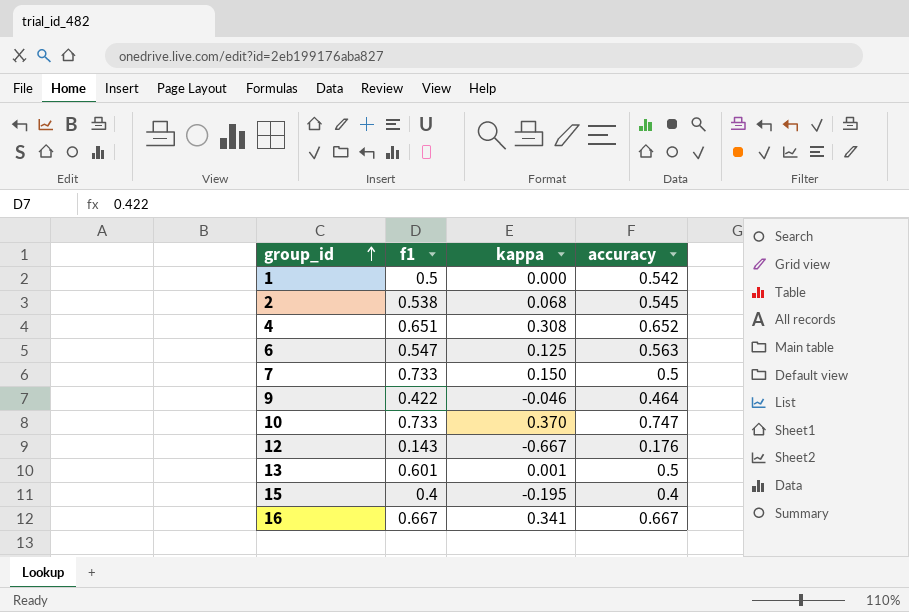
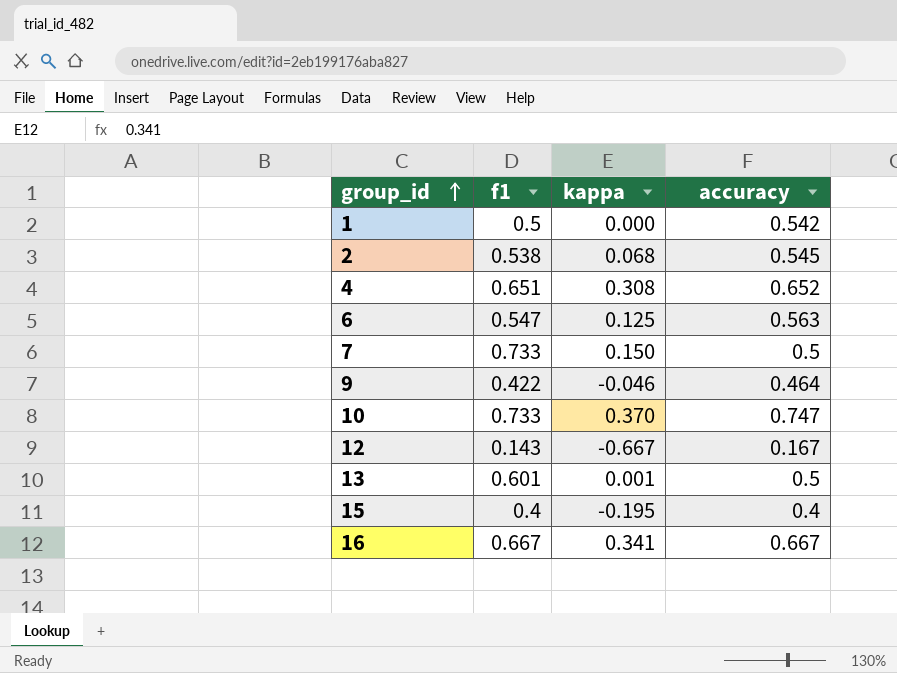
12 | accuracy: 0.176 -> 0.167

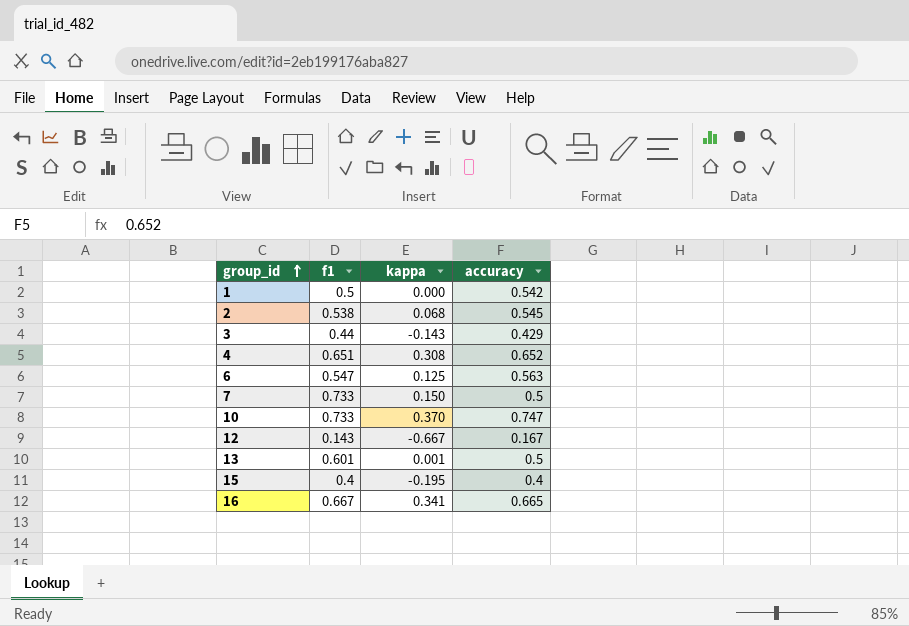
row 9: 0.422 | -0.046 | 0.464 -> none
row 3: none -> 0.44 | -0.143 | 0.429
16 | accuracy: 0.667 -> 0.665

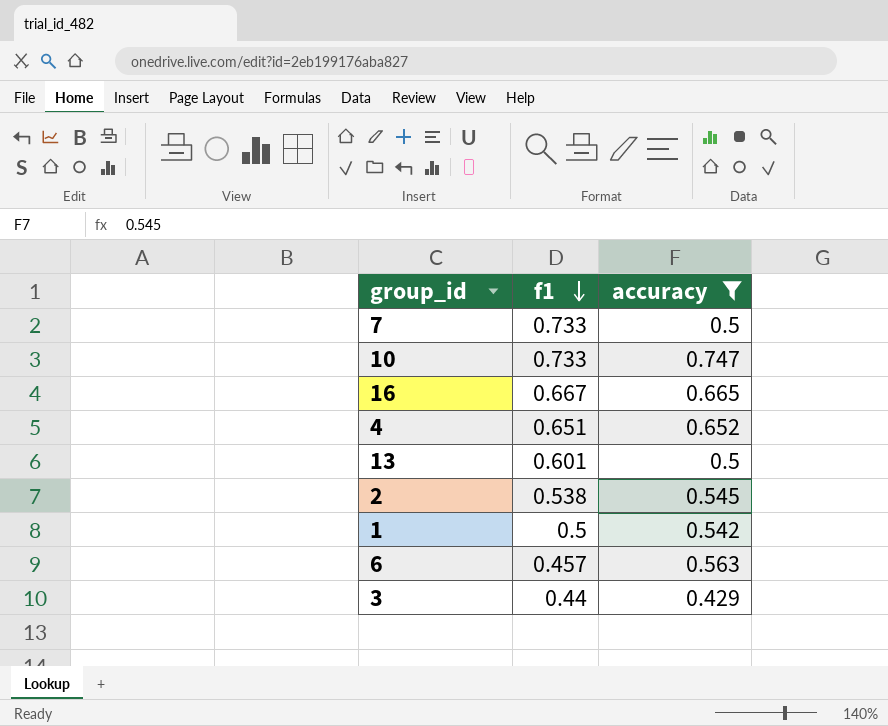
filter: none -> accuracy >= 0.429
row order: group_id ascending -> f1 descending
column kappa | position: 3 -> none
6 | f1: 0.547 -> 0.457

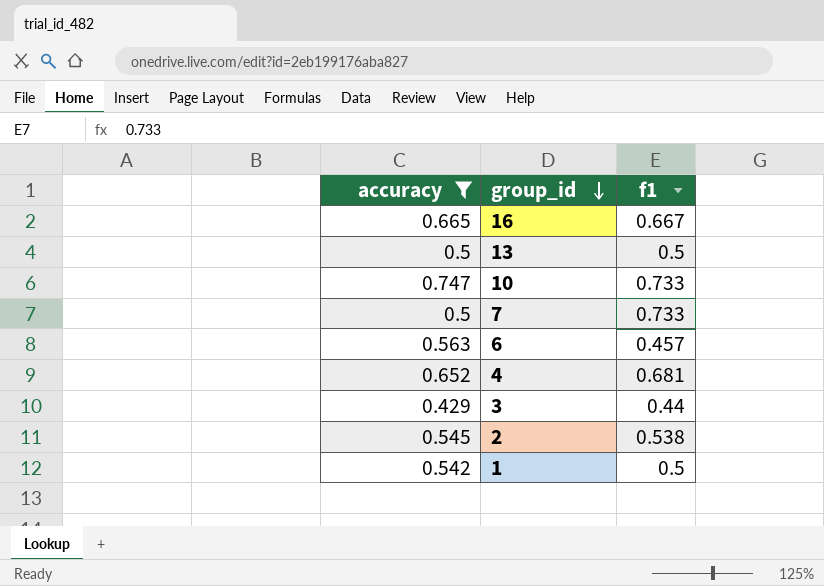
row order: f1 descending -> group_id descending
column accuracy | position: 3 -> 1
13 | f1: 0.601 -> 0.5
4 | f1: 0.651 -> 0.681

